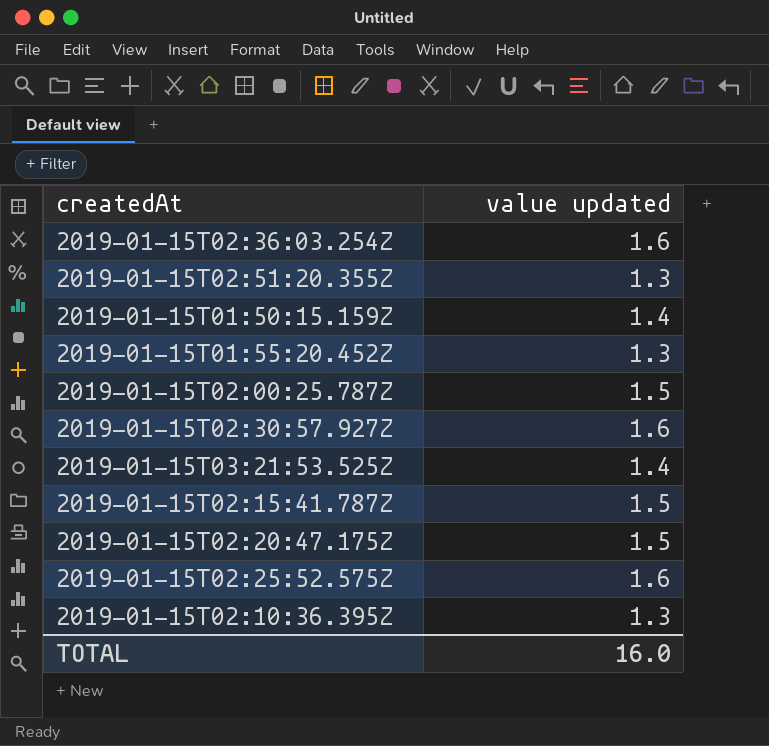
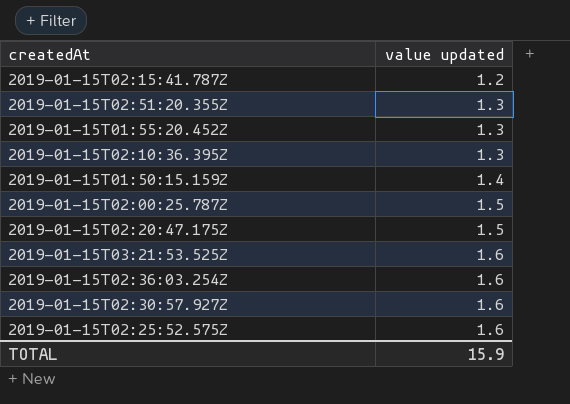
row order: none -> value updated ascending
2019-01-15T02:15:41.787Z | value updated: 1.5 -> 1.2
2019-01-15T03:21:53.525Z | value updated: 1.4 -> 1.6
TOTAL | value updated: 16.0 -> 15.9

